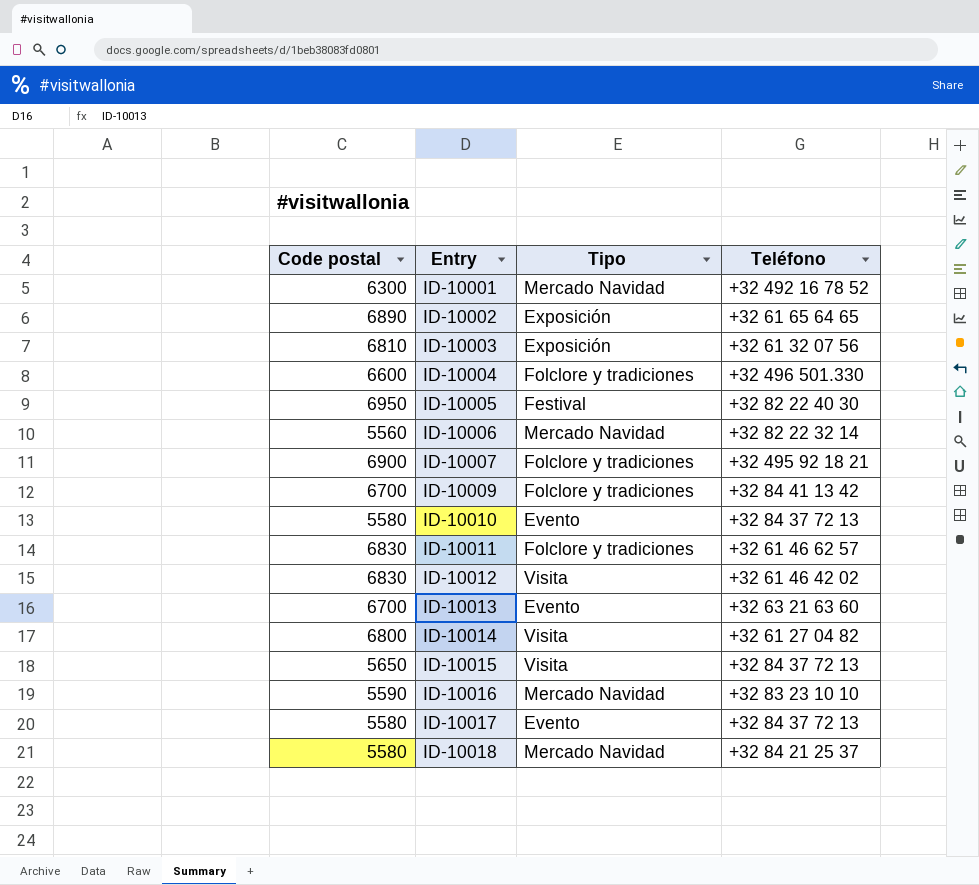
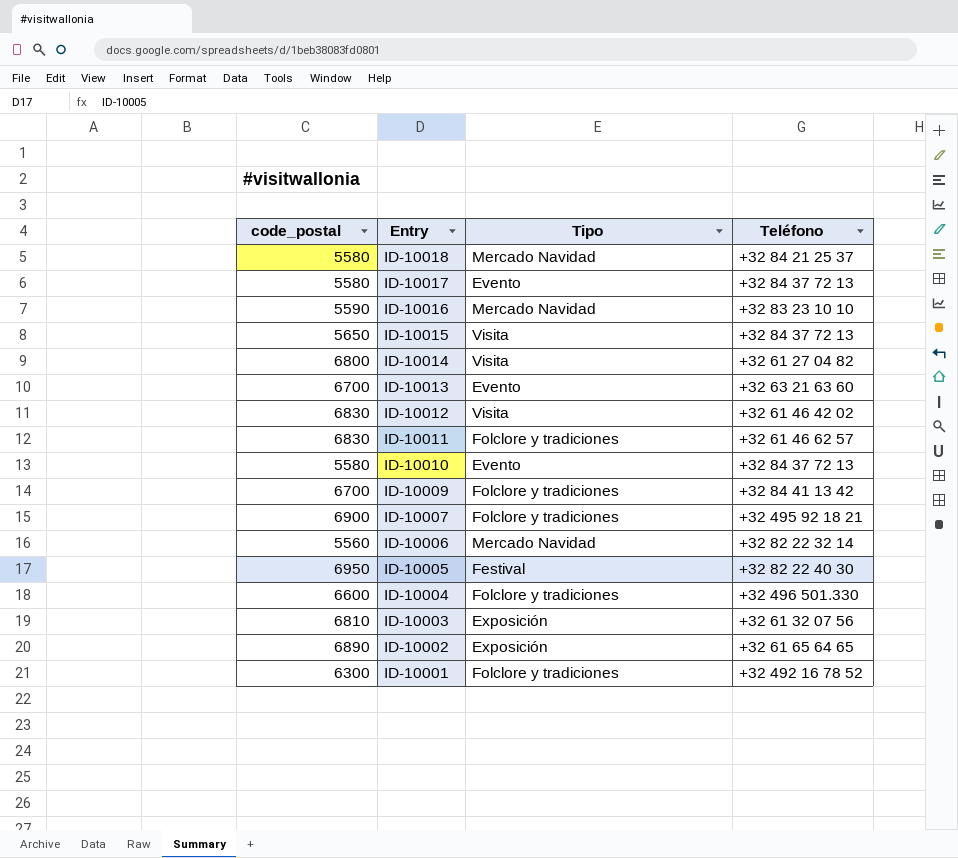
row order: Entry ascending -> Entry descending
column name: Code postal -> code_postal
ID-10001 | Tipo: Mercado Navidad -> Folclore y tradiciones

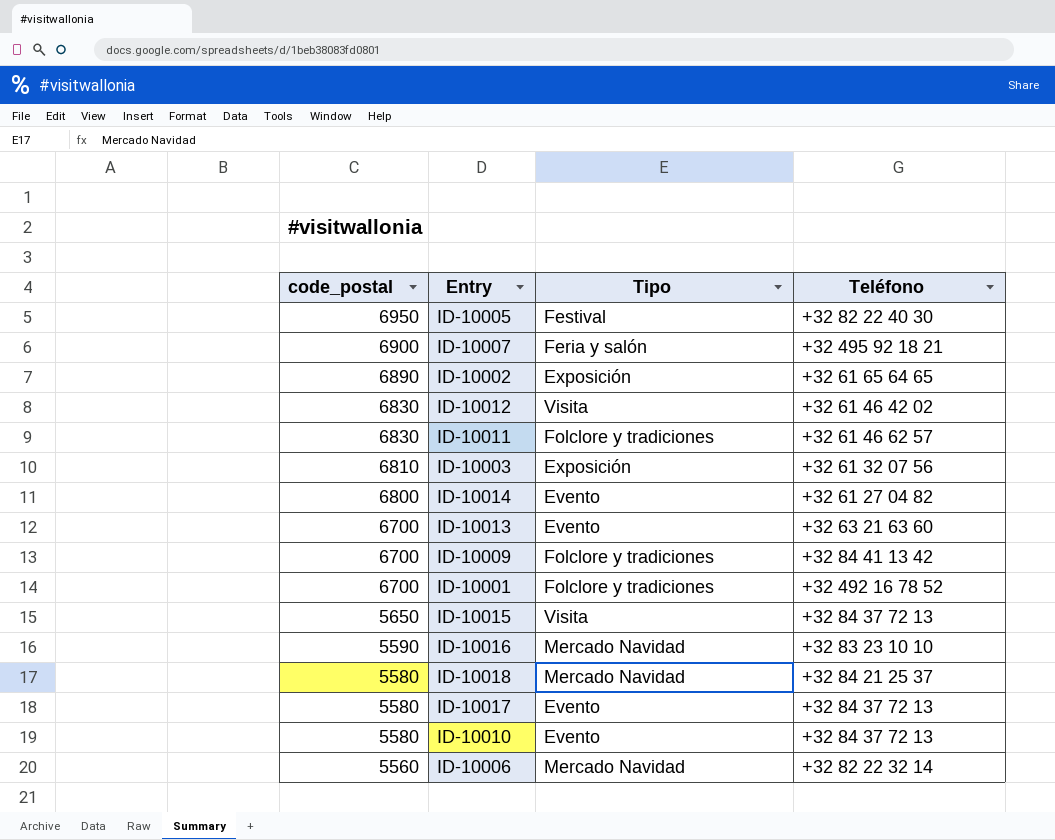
row order: Entry descending -> code_postal descending
row ID-10004: 6600 | Folclore y tradiciones | +32 496 501.330 -> none
ID-10007 | Tipo: Folclore y tradiciones -> Feria y salón
ID-10014 | Tipo: Visita -> Evento
ID-10001 | code_postal: 6300 -> 6700

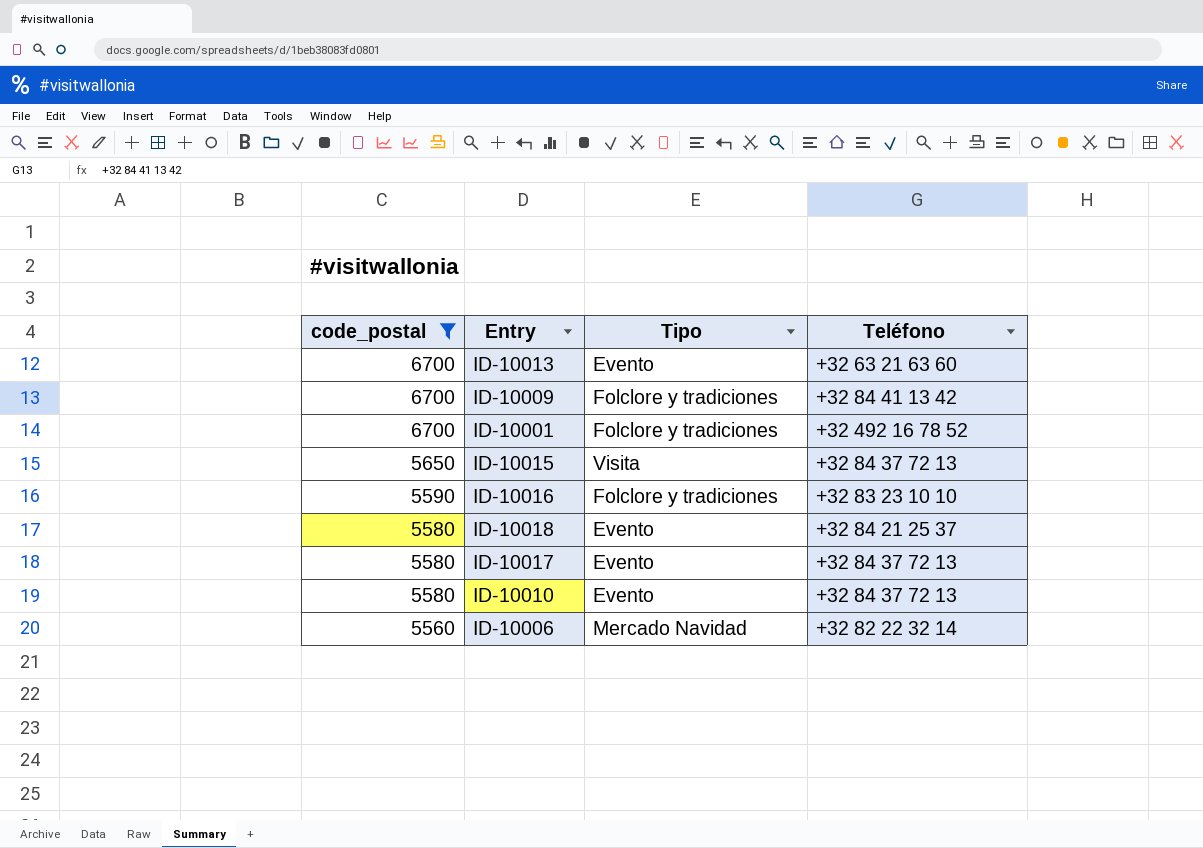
filter: none -> code_postal <= 6700
ID-10016 | Tipo: Mercado Navidad -> Folclore y tradiciones
ID-10018 | Tipo: Mercado Navidad -> Evento

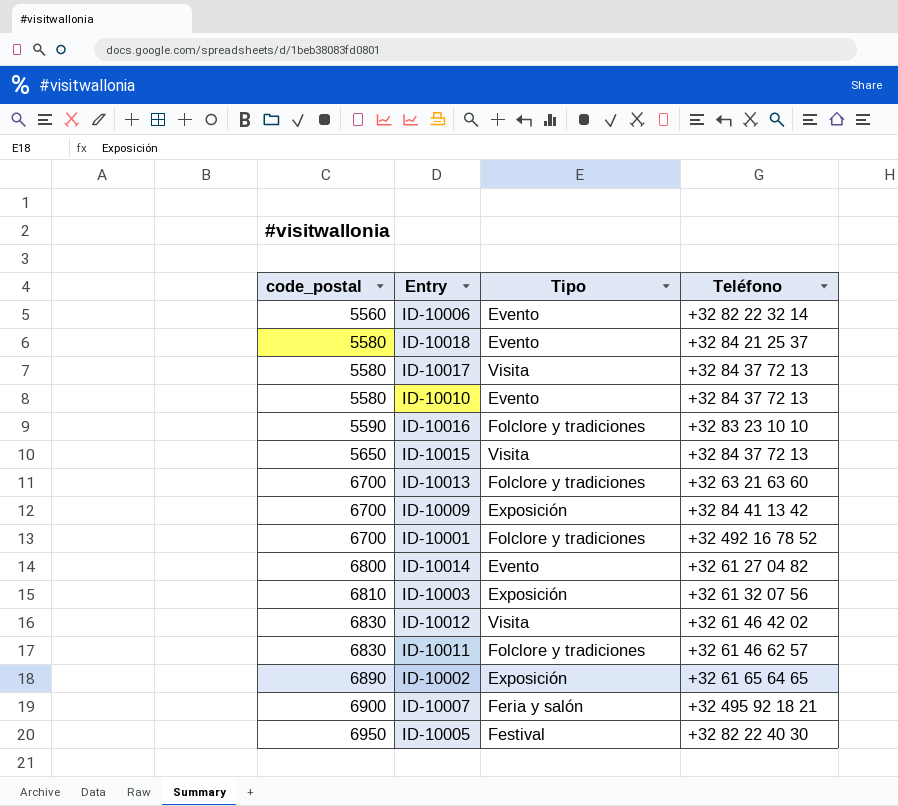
filter: code_postal <= 6700 -> none
row order: code_postal descending -> code_postal ascending
ID-10006 | Tipo: Mercado Navidad -> Evento
ID-10017 | Tipo: Evento -> Visita
ID-10013 | Tipo: Evento -> Folclore y tradiciones
ID-10009 | Tipo: Folclore y tradiciones -> Exposición

